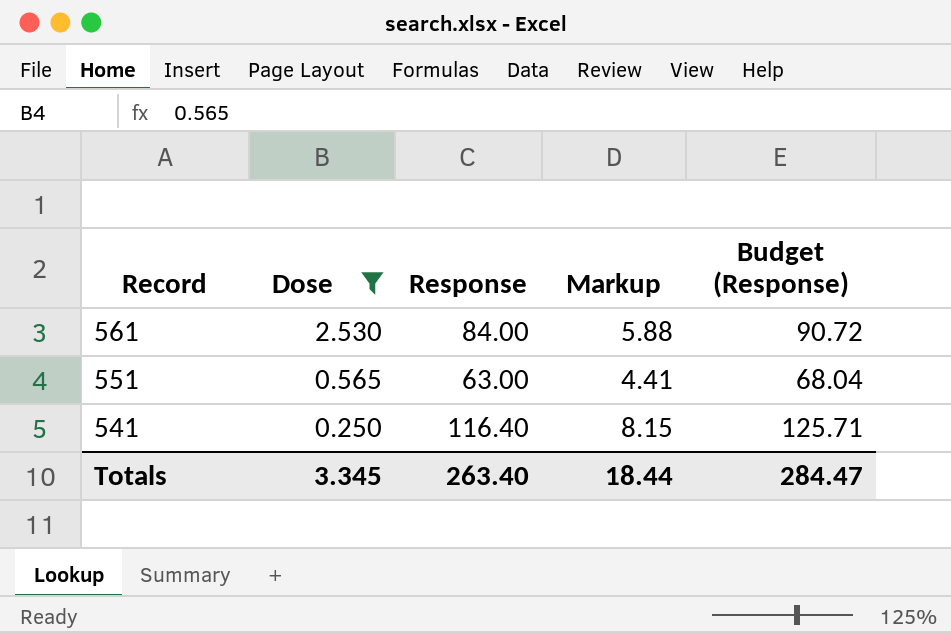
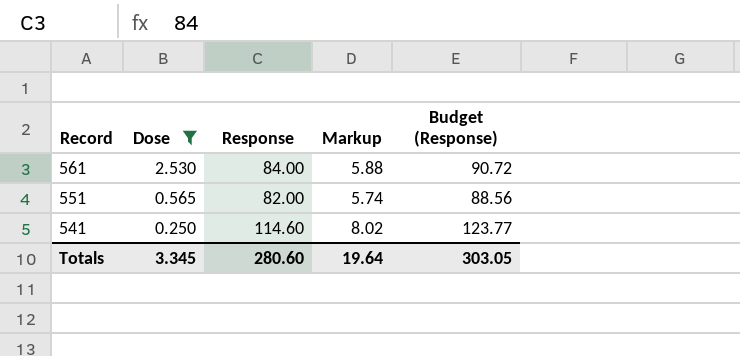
551 | Response: 63.00 -> 82.00
551 | Markup: 4.41 -> 5.74
551 | Budget (Response): 68.04 -> 88.56
541 | Response: 116.40 -> 114.60
541 | Markup: 8.15 -> 8.02
541 | Budget (Response): 125.71 -> 123.77
Totals | Response: 263.40 -> 280.60
Totals | Markup: 18.44 -> 19.64
Totals | Budget (Response): 284.47 -> 303.05

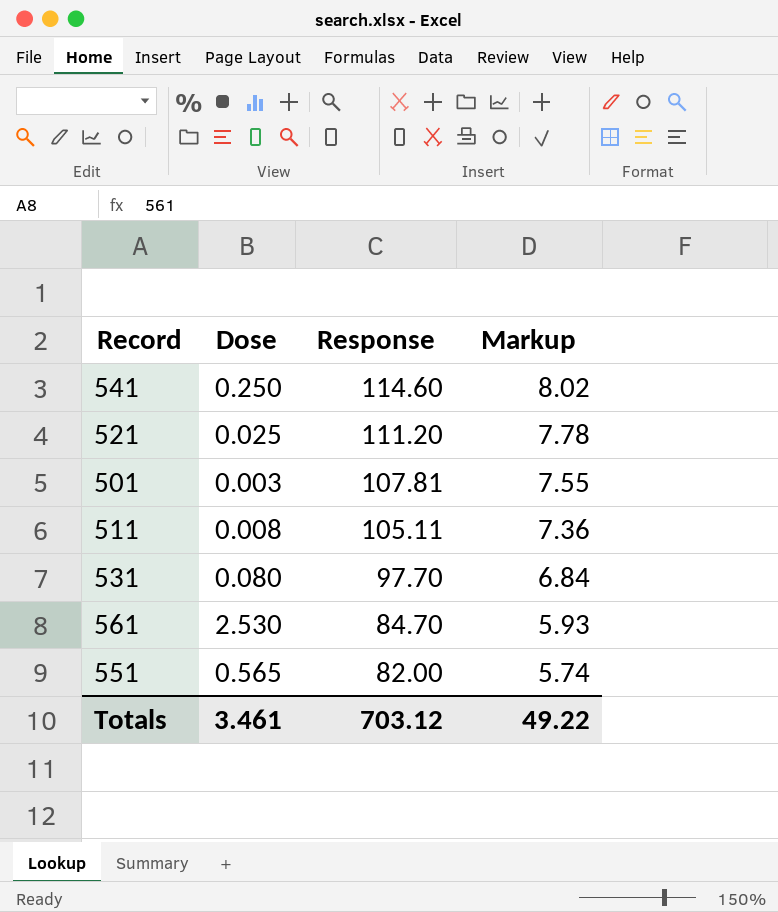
filter: Dose >= 0.250 -> none
row order: Record descending -> Response descending
column Budget (Response) | formula: [Response] * 1.08 -> none
561 | Response: 84.00 -> 84.70
561 | Markup: 5.88 -> 5.93
Totals | Dose: 3.345 -> 3.461
Totals | Response: 280.60 -> 703.12
Totals | Markup: 19.64 -> 49.22

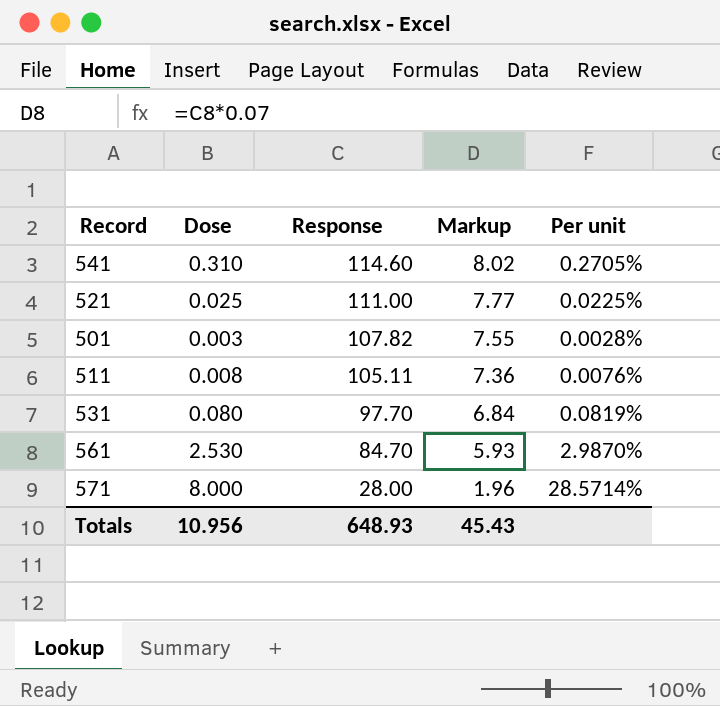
column Per unit | formula: none -> [Dose] / [Response]
row 551: 0.565 | 82.00 | 5.74 -> none
541 | Dose: 0.250 -> 0.310
521 | Response: 111.20 -> 111.00
521 | Markup: 7.78 -> 7.77
501 | Response: 107.81 -> 107.82
row 571: none -> 8.000 | 28.00 | 1.96 | 28.5714%
Totals | Dose: 3.461 -> 10.956
Totals | Response: 703.12 -> 648.93
Totals | Markup: 49.22 -> 45.43

